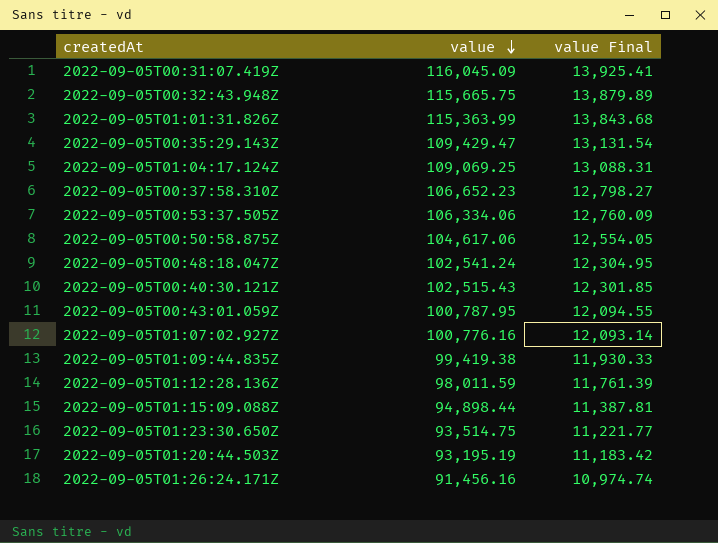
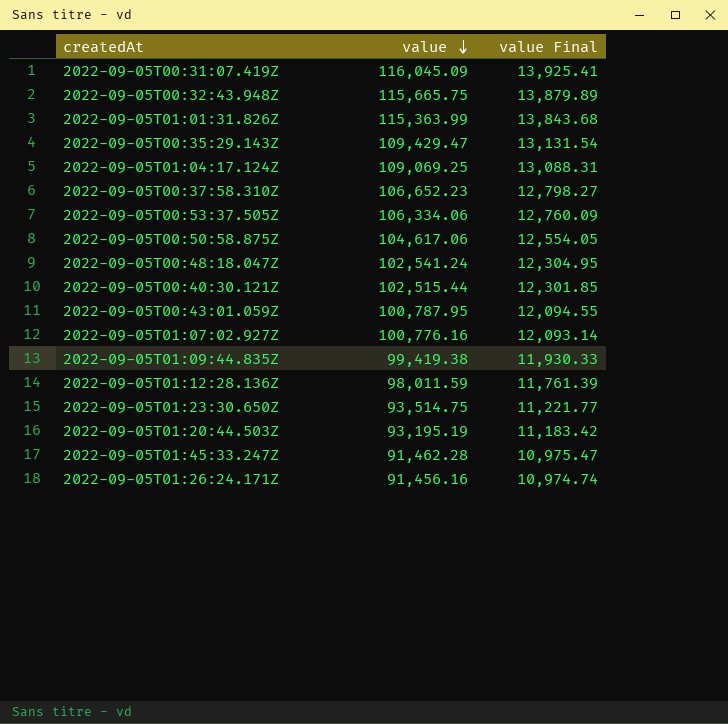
row 2022-09-05T01:15:09.088Z: 94,898.44 | 11,387.81 -> none
2022-09-05T00:40:30.121Z | value: 102,515.43 -> 102,515.44
row 2022-09-05T01:45:33.247Z: none -> 91,462.28 | 10,975.47

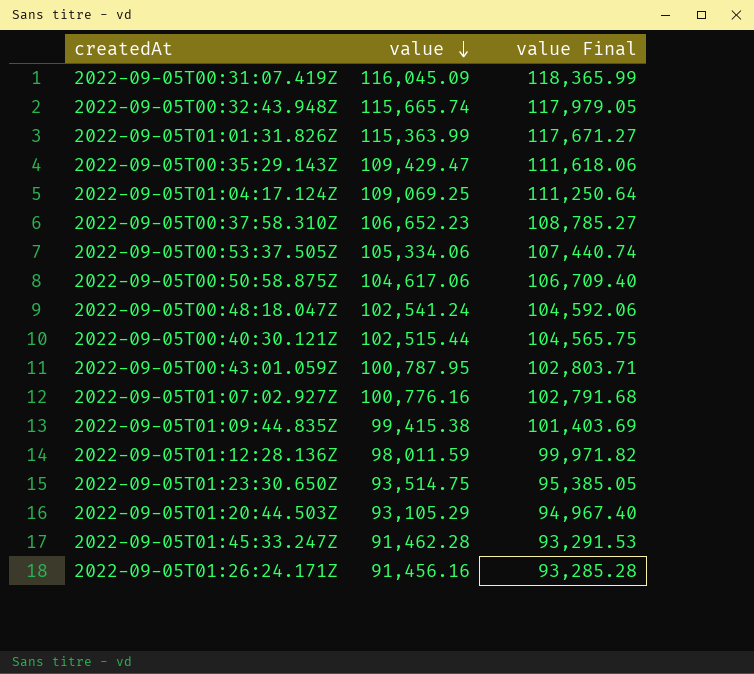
column value Final | formula: [value] * 0.12 -> [value] * 1.02
2022-09-05T00:32:43.948Z | value: 115,665.75 -> 115,665.74
2022-09-05T00:53:37.505Z | value: 106,334.06 -> 105,334.06
2022-09-05T01:09:44.835Z | value: 99,419.38 -> 99,415.38
2022-09-05T01:20:44.503Z | value: 93,195.19 -> 93,105.29

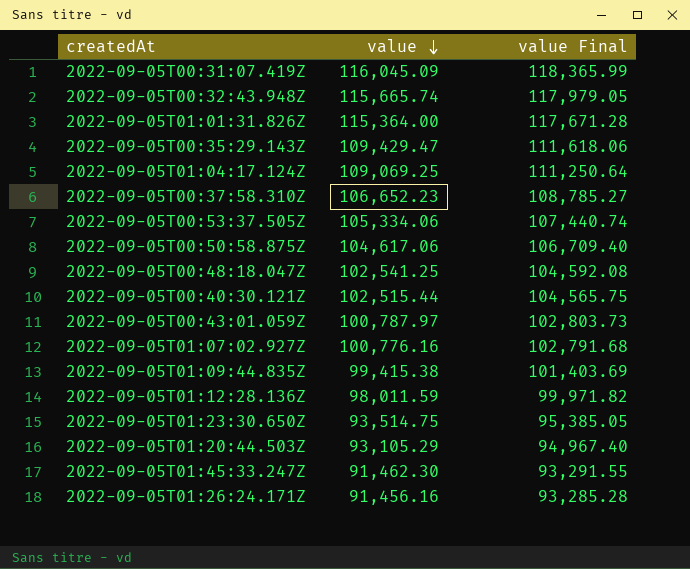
2022-09-05T01:01:31.826Z | value: 115,363.99 -> 115,364.00
2022-09-05T01:01:31.826Z | value Final: 117,671.27 -> 117,671.28
2022-09-05T00:48:18.047Z | value: 102,541.24 -> 102,541.25
2022-09-05T00:48:18.047Z | value Final: 104,592.06 -> 104,592.08
2022-09-05T00:43:01.059Z | value: 100,787.95 -> 100,787.97
2022-09-05T00:43:01.059Z | value Final: 102,803.71 -> 102,803.73
2022-09-05T01:45:33.247Z | value: 91,462.28 -> 91,462.30
2022-09-05T01:45:33.247Z | value Final: 93,291.53 -> 93,291.55

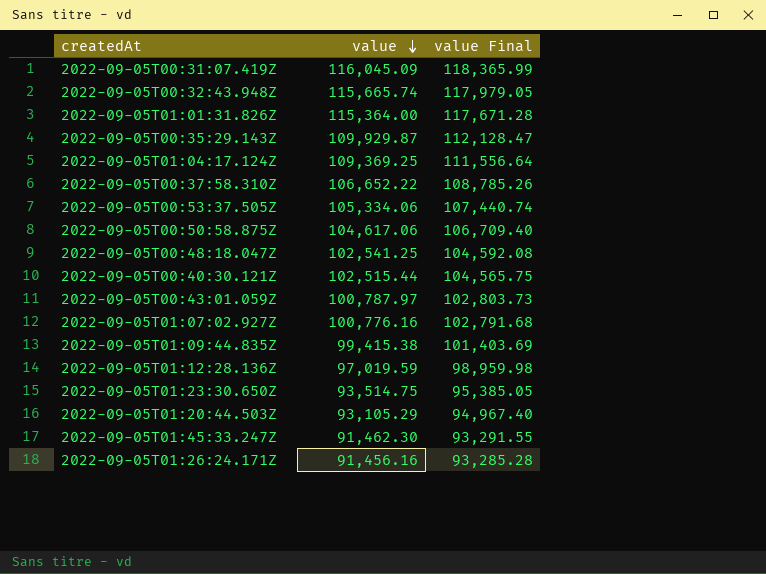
2022-09-05T00:35:29.143Z | value: 109,429.47 -> 109,929.87
2022-09-05T00:35:29.143Z | value Final: 111,618.06 -> 112,128.47
2022-09-05T01:04:17.124Z | value: 109,069.25 -> 109,369.25
2022-09-05T01:04:17.124Z | value Final: 111,250.64 -> 111,556.64
2022-09-05T00:37:58.310Z | value: 106,652.23 -> 106,652.22
2022-09-05T00:37:58.310Z | value Final: 108,785.27 -> 108,785.26
2022-09-05T01:12:28.136Z | value: 98,011.59 -> 97,019.59
2022-09-05T01:12:28.136Z | value Final: 99,971.82 -> 98,959.98

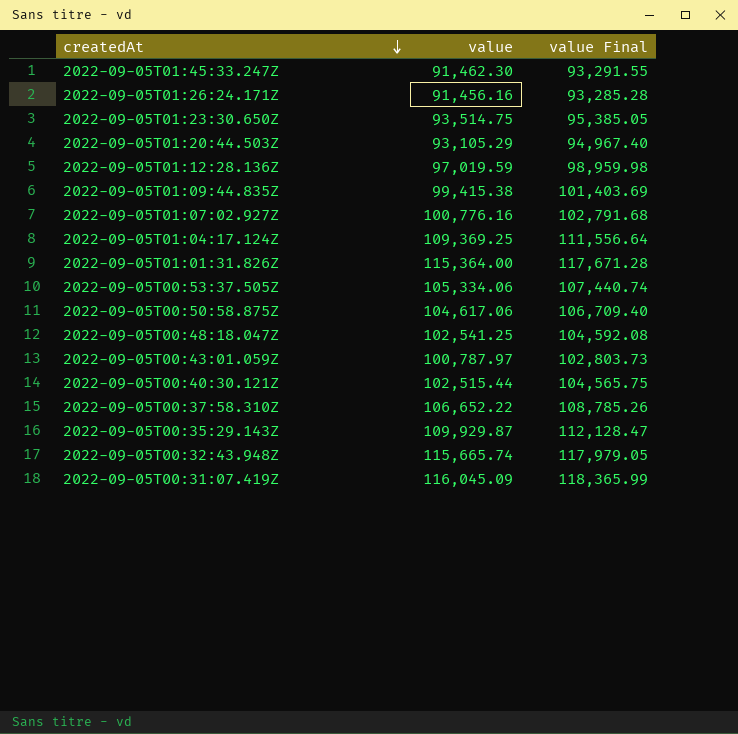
row order: value descending -> createdAt descending

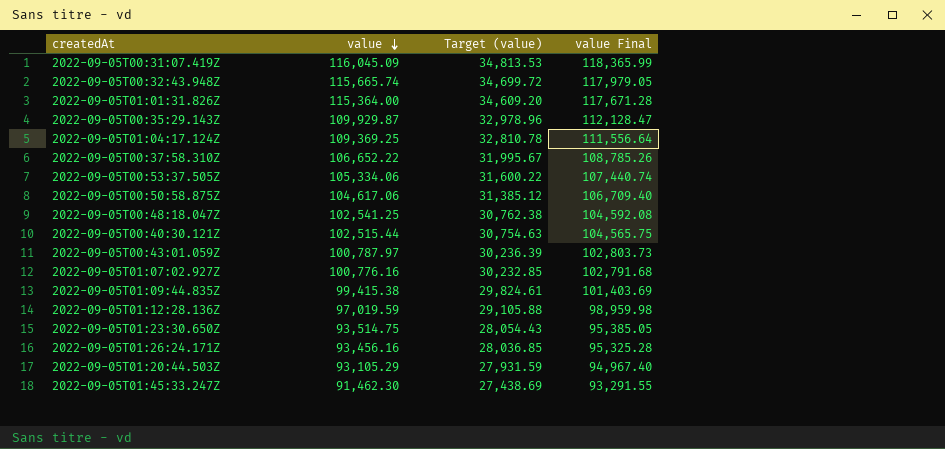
row order: createdAt descending -> value descending
column Target (value) | formula: none -> [value] * 0.3
2022-09-05T01:26:24.171Z | value: 91,456.16 -> 93,456.16
2022-09-05T01:26:24.171Z | value Final: 93,285.28 -> 95,325.28

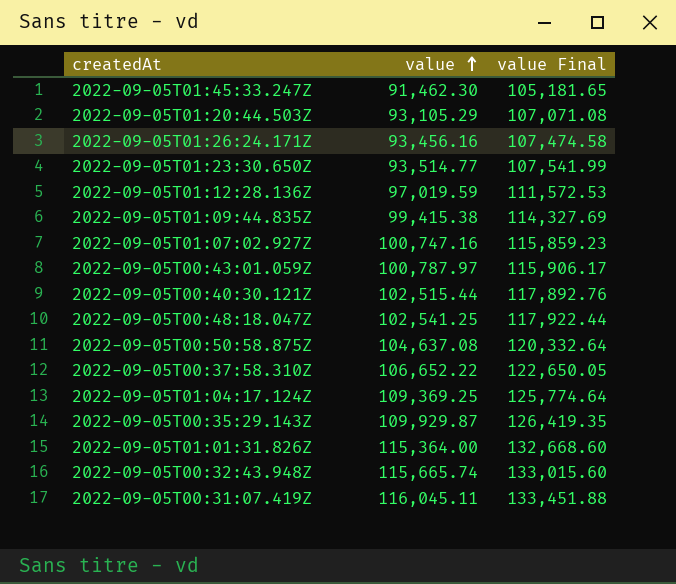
row order: value descending -> value ascending
column Target (value) | formula: [value] * 0.3 -> none
column value Final | formula: [value] * 1.02 -> [value] * 1.15
row 2022-09-05T00:53:37.505Z: 105,334.06 | 31,600.22 | 107,440.74 -> none
2022-09-05T01:23:30.650Z | value: 93,514.75 -> 93,514.77
2022-09-05T01:07:02.927Z | value: 100,776.16 -> 100,747.16
2022-09-05T00:50:58.875Z | value: 104,617.06 -> 104,637.08
2022-09-05T00:31:07.419Z | value: 116,045.09 -> 116,045.11

